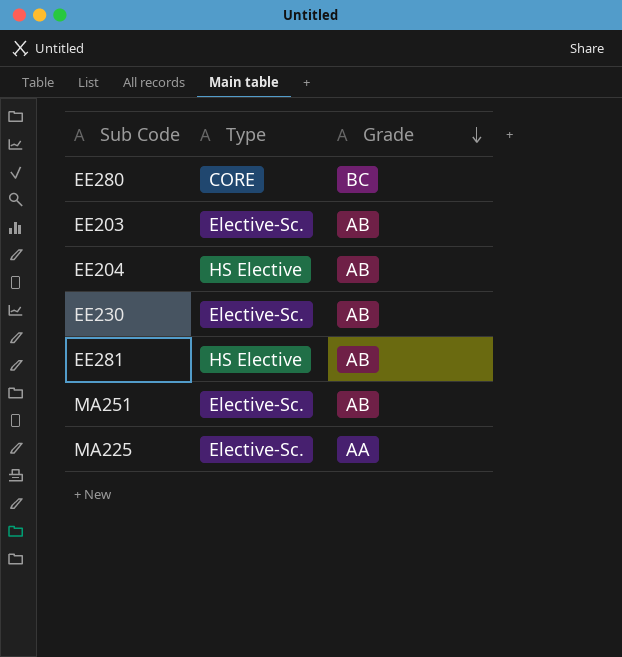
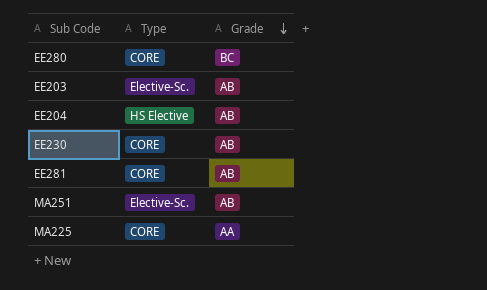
EE230 | Type: Elective-Sc. -> CORE
EE281 | Type: HS Elective -> CORE
MA225 | Type: Elective-Sc. -> CORE

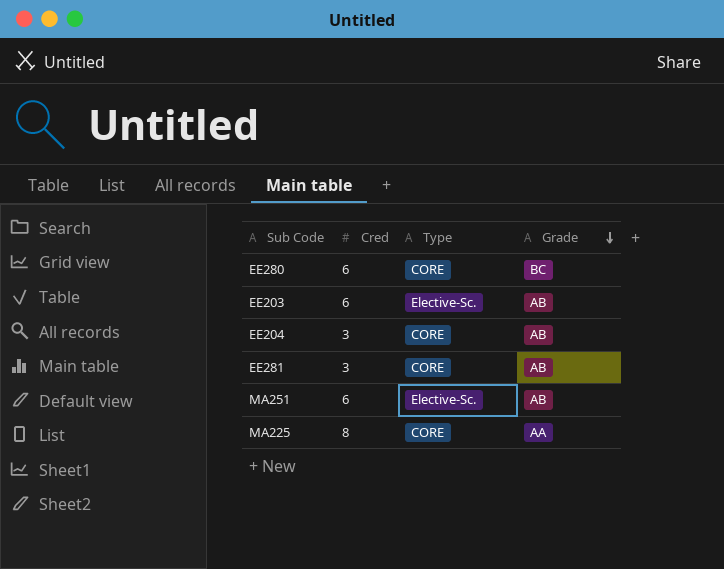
column Cred | position: none -> 2
row EE230: CORE | AB -> none
EE204 | Type: HS Elective -> CORE

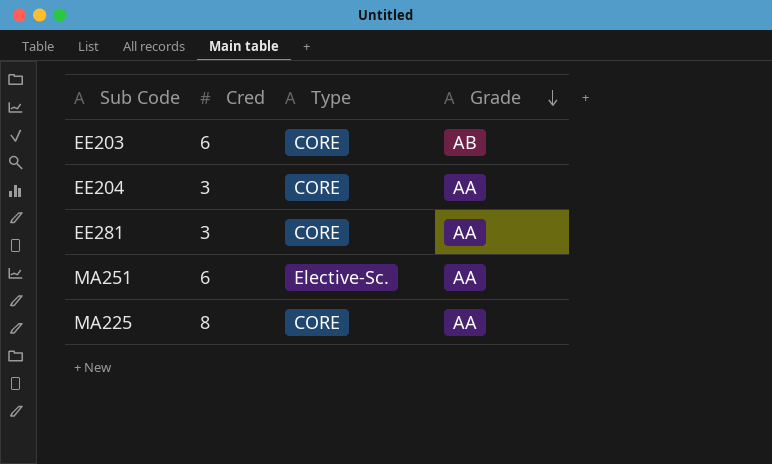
row EE280: 6 | CORE | BC -> none
EE203 | Type: Elective-Sc. -> CORE
EE204 | Grade: AB -> AA
EE281 | Grade: AB -> AA
MA251 | Grade: AB -> AA

